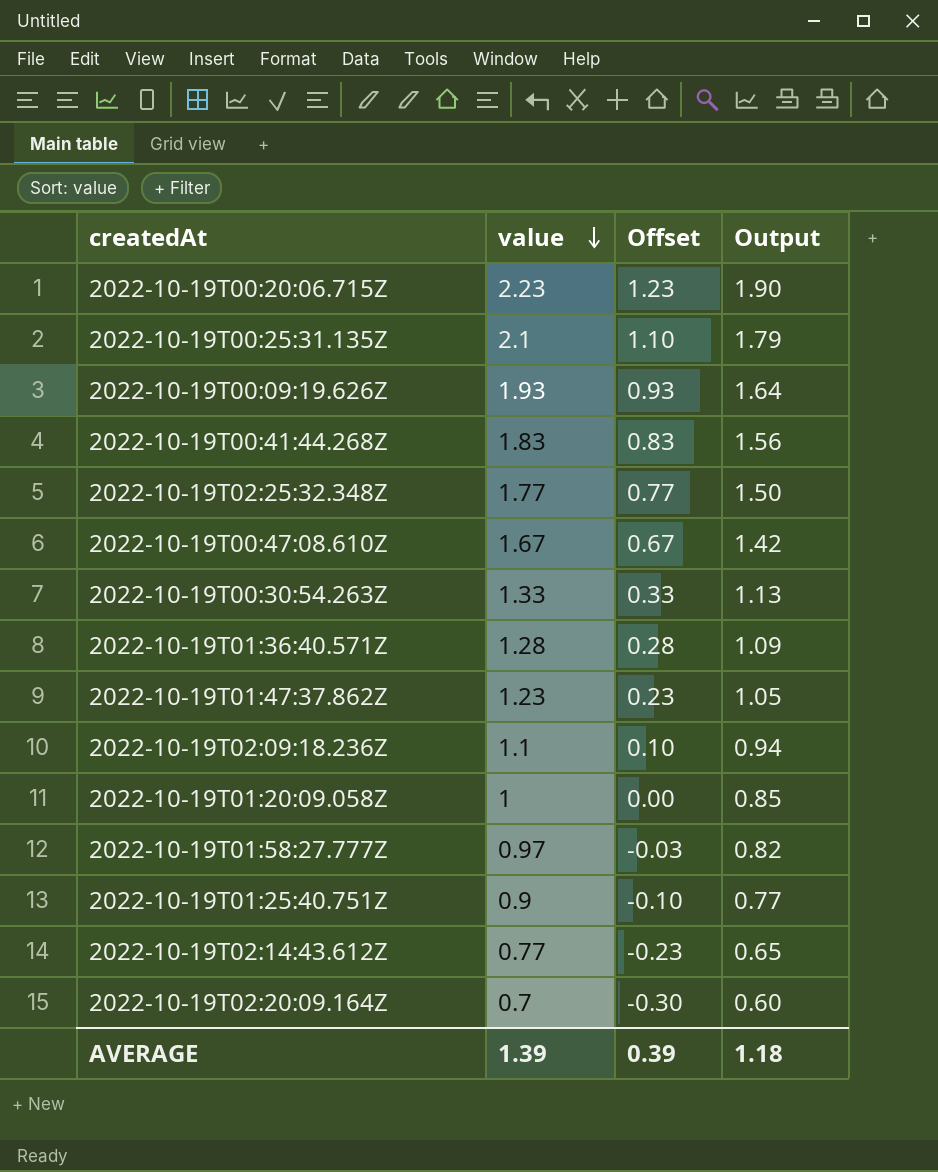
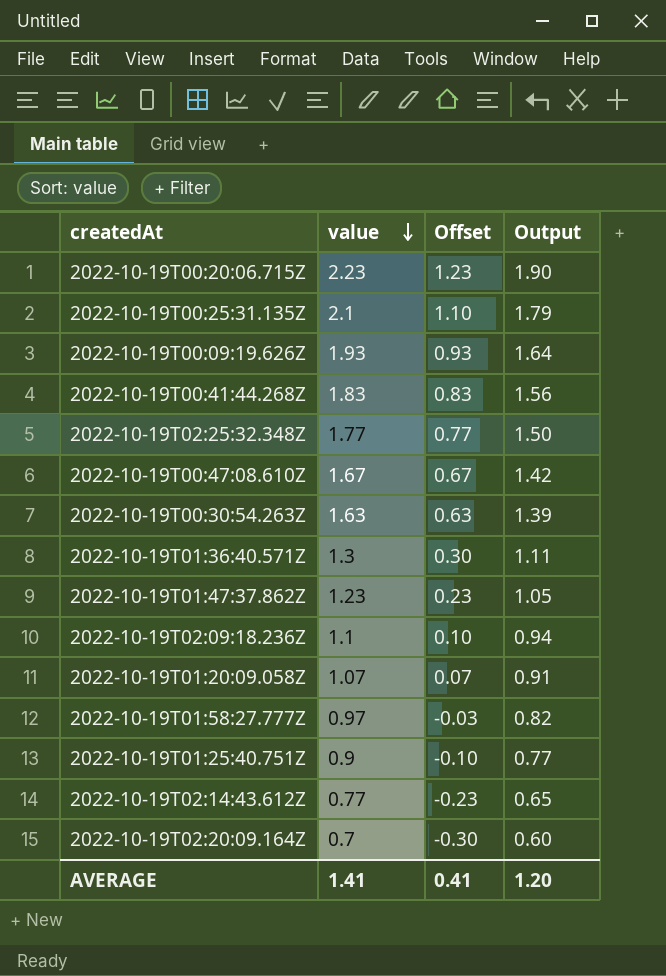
2022-10-19T00:30:54.263Z | value: 1.33 -> 1.63
2022-10-19T00:30:54.263Z | Offset: 0.33 -> 0.63
2022-10-19T00:30:54.263Z | Output: 1.13 -> 1.39
2022-10-19T01:36:40.571Z | value: 1.28 -> 1.3
2022-10-19T01:36:40.571Z | Offset: 0.28 -> 0.30
2022-10-19T01:36:40.571Z | Output: 1.09 -> 1.11
2022-10-19T01:20:09.058Z | value: 1 -> 1.07
2022-10-19T01:20:09.058Z | Offset: 0.00 -> 0.07
2022-10-19T01:20:09.058Z | Output: 0.85 -> 0.91
AVERAGE | value: 1.39 -> 1.41
AVERAGE | Offset: 0.39 -> 0.41
AVERAGE | Output: 1.18 -> 1.20

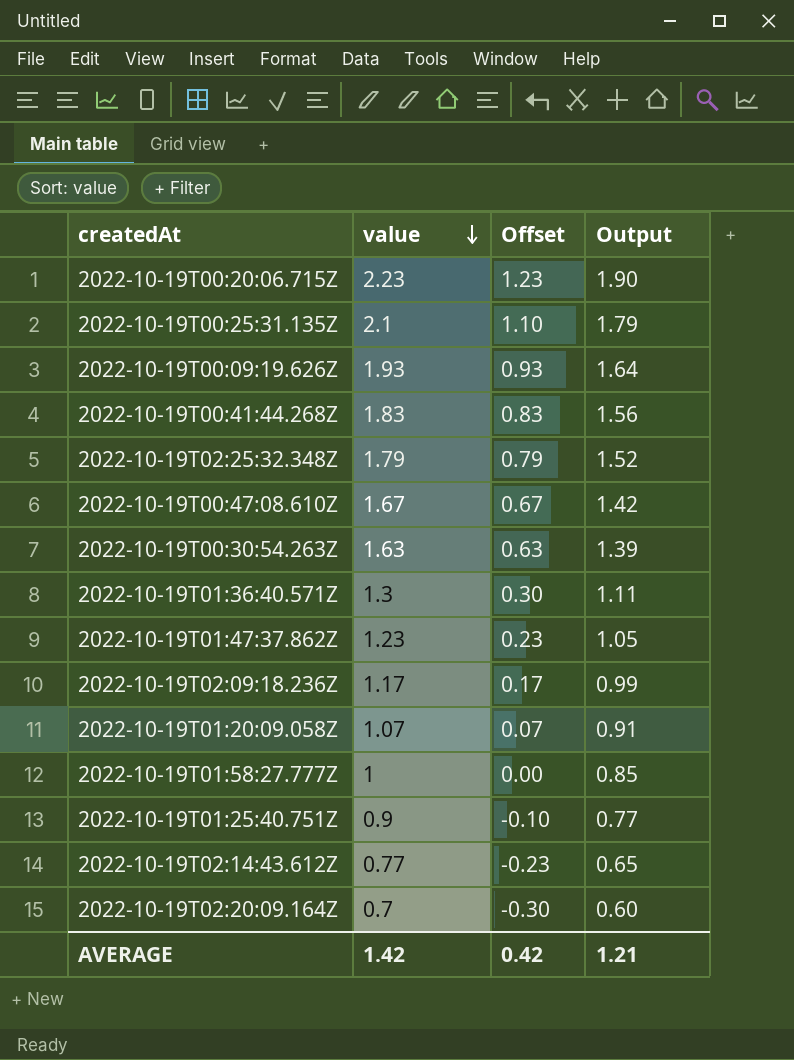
2022-10-19T02:25:32.348Z | value: 1.77 -> 1.79
2022-10-19T02:25:32.348Z | Offset: 0.77 -> 0.79
2022-10-19T02:25:32.348Z | Output: 1.50 -> 1.52
2022-10-19T02:09:18.236Z | value: 1.1 -> 1.17
2022-10-19T02:09:18.236Z | Offset: 0.10 -> 0.17
2022-10-19T02:09:18.236Z | Output: 0.94 -> 0.99
2022-10-19T01:58:27.777Z | value: 0.97 -> 1
2022-10-19T01:58:27.777Z | Offset: -0.03 -> 0.00
2022-10-19T01:58:27.777Z | Output: 0.82 -> 0.85
AVERAGE | value: 1.41 -> 1.42
AVERAGE | Offset: 0.41 -> 0.42
AVERAGE | Output: 1.20 -> 1.21

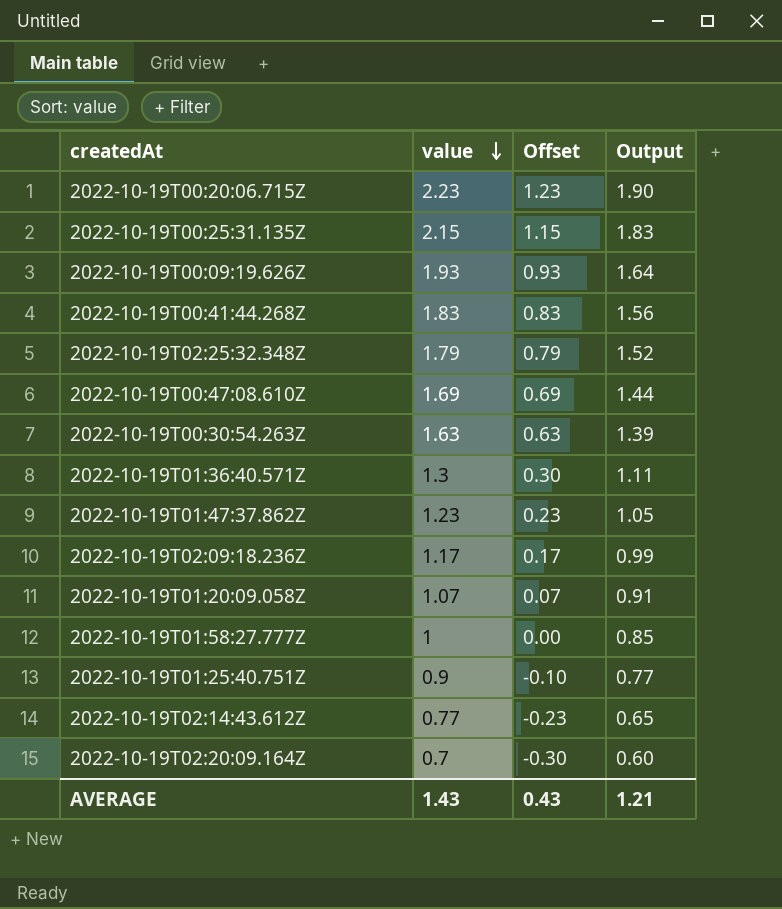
2022-10-19T00:25:31.135Z | value: 2.1 -> 2.15
2022-10-19T00:25:31.135Z | Offset: 1.10 -> 1.15
2022-10-19T00:25:31.135Z | Output: 1.79 -> 1.83
2022-10-19T00:47:08.610Z | value: 1.67 -> 1.69
2022-10-19T00:47:08.610Z | Offset: 0.67 -> 0.69
2022-10-19T00:47:08.610Z | Output: 1.42 -> 1.44
AVERAGE | value: 1.42 -> 1.43
AVERAGE | Offset: 0.42 -> 0.43

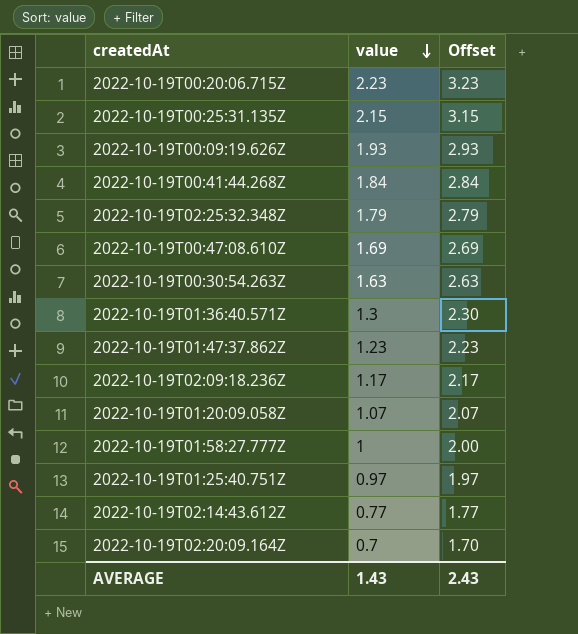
column Output | formula: [value] * 0.85 -> none
column Offset | formula: [value] - 1 -> [value] + 1
2022-10-19T00:41:44.268Z | value: 1.83 -> 1.84
2022-10-19T01:25:40.751Z | value: 0.9 -> 0.97
AVERAGE | Offset: 0.43 -> 2.43

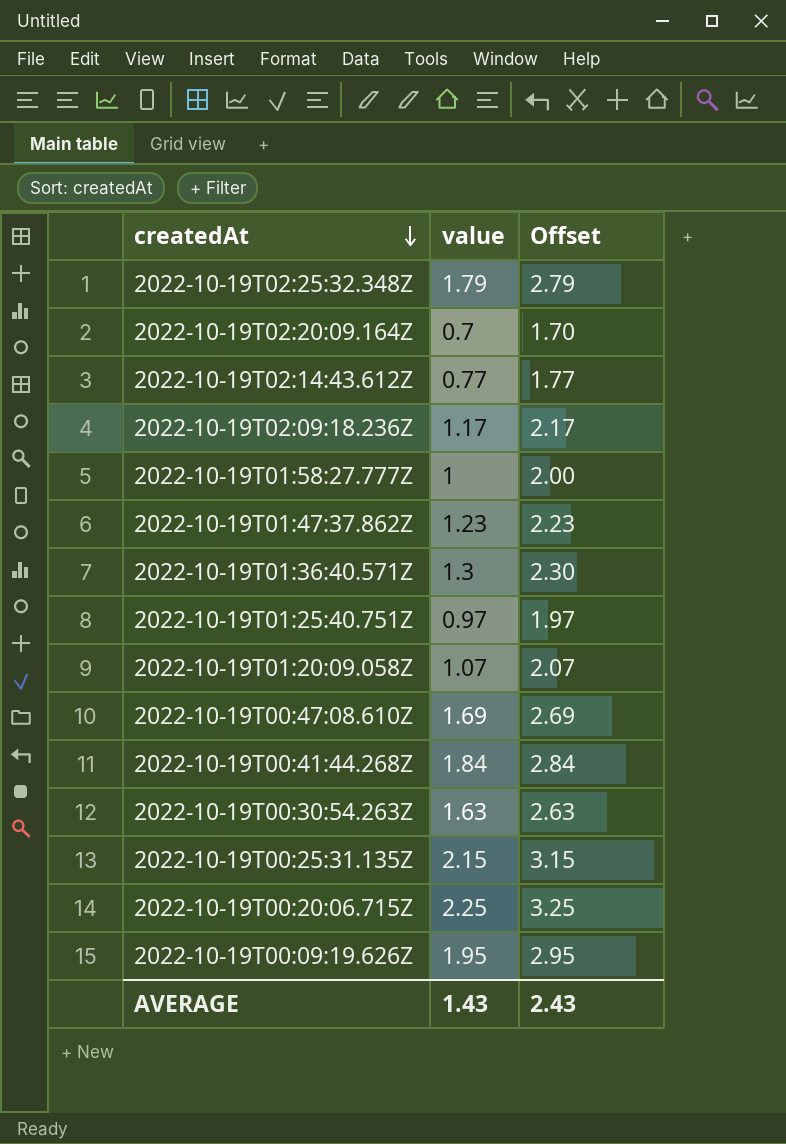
row order: value descending -> createdAt descending
2022-10-19T00:20:06.715Z | value: 2.23 -> 2.25
2022-10-19T00:20:06.715Z | Offset: 3.23 -> 3.25
2022-10-19T00:09:19.626Z | value: 1.93 -> 1.95
2022-10-19T00:09:19.626Z | Offset: 2.93 -> 2.95

